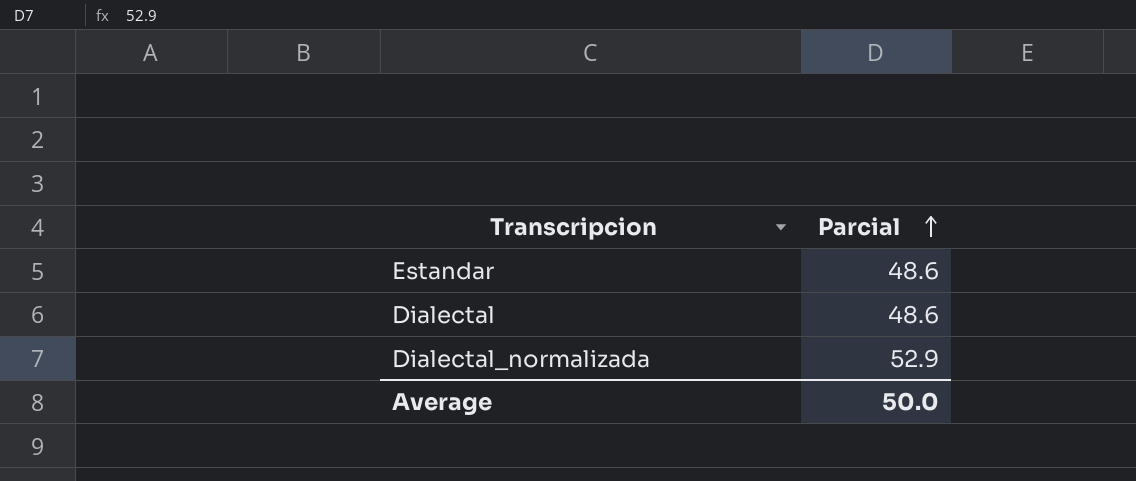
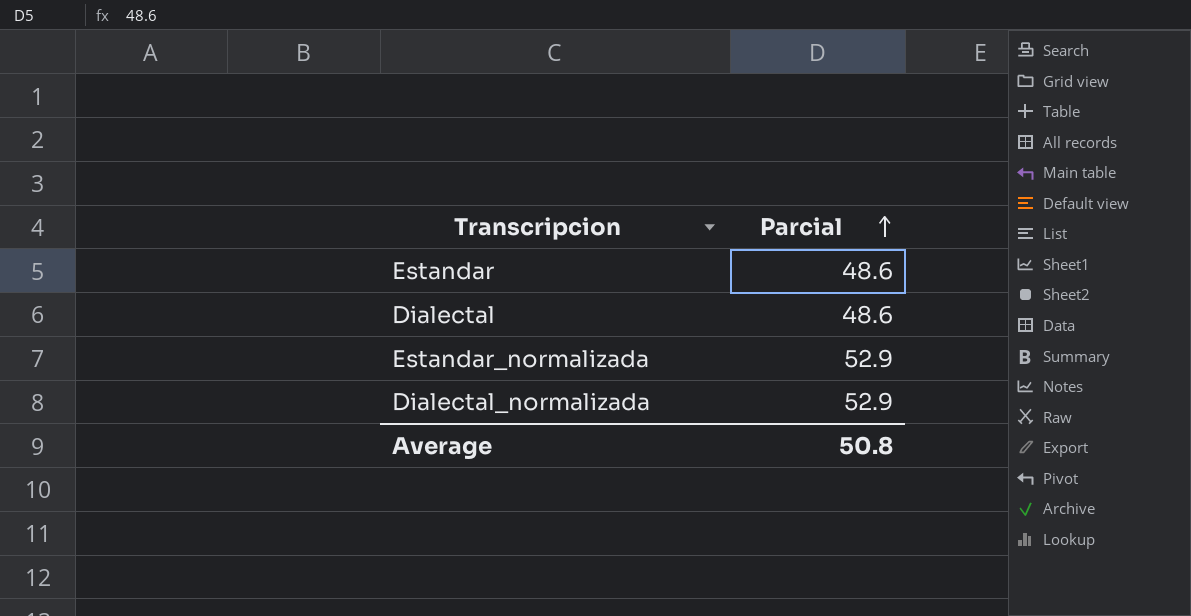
row Estandar_normalizada: none -> 52.9
Average | Parcial: 50.0 -> 50.8

